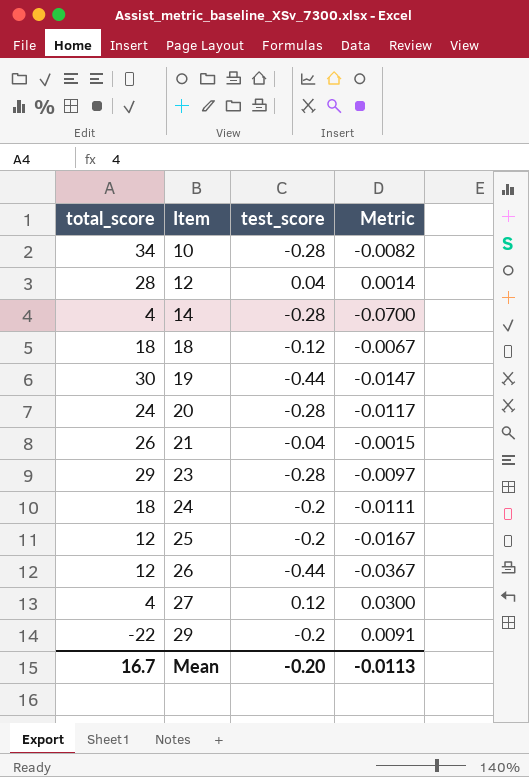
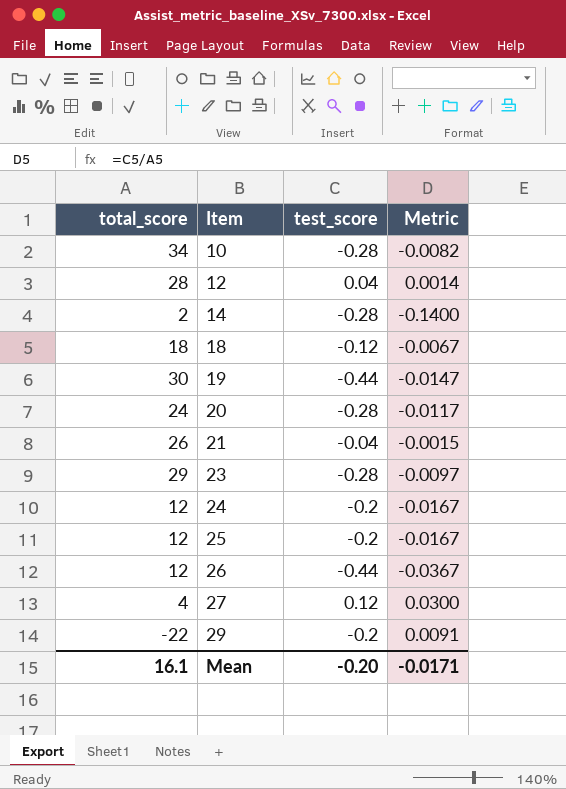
14 | total_score: 4 -> 2
14 | Metric: -0.0700 -> -0.1400
24 | total_score: 18 -> 12
24 | Metric: -0.0111 -> -0.0167
Mean | total_score: 16.7 -> 16.1
Mean | Metric: -0.0113 -> -0.0171

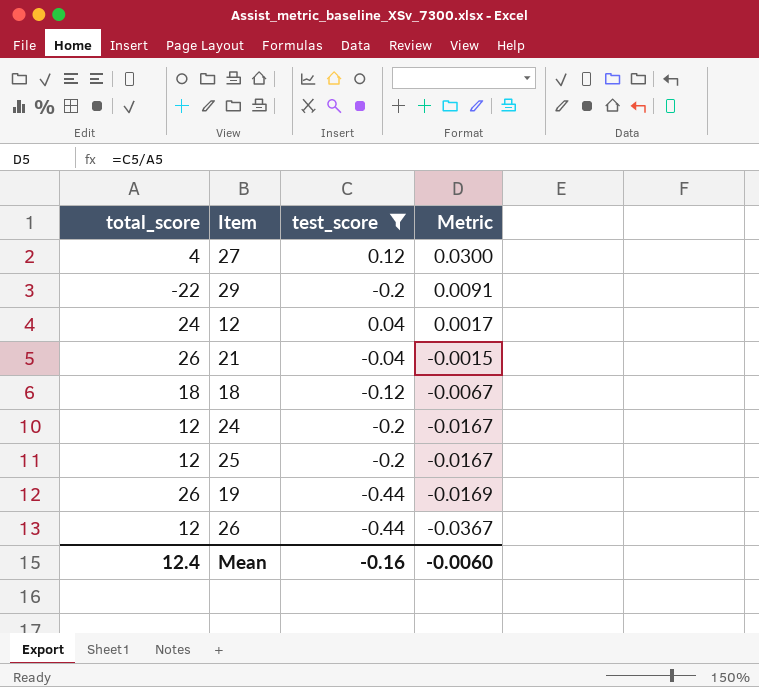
filter: none -> test_score != -0.28
row order: Item ascending -> Metric descending
12 | total_score: 28 -> 24
12 | Metric: 0.0014 -> 0.0017
19 | total_score: 30 -> 26
19 | Metric: -0.0147 -> -0.0169
Mean | total_score: 16.1 -> 12.4
Mean | test_score: -0.20 -> -0.16
Mean | Metric: -0.0171 -> -0.0060

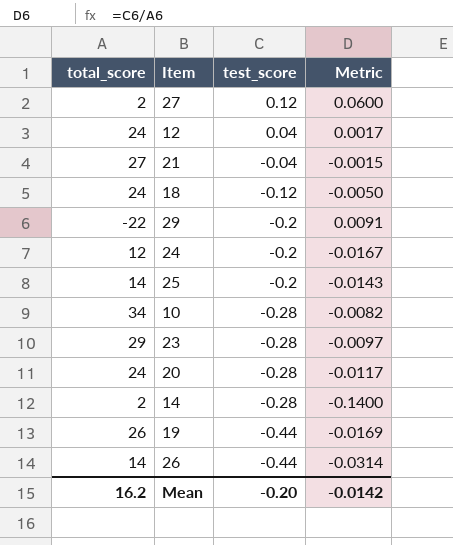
filter: test_score != -0.28 -> none
row order: Metric descending -> test_score descending
27 | total_score: 4 -> 2
27 | Metric: 0.0300 -> 0.0600
21 | total_score: 26 -> 27
18 | total_score: 18 -> 24
18 | Metric: -0.0067 -> -0.0050
25 | total_score: 12 -> 14
25 | Metric: -0.0167 -> -0.0143
26 | total_score: 12 -> 14
26 | Metric: -0.0367 -> -0.0314
Mean | total_score: 12.4 -> 16.2
Mean | test_score: -0.16 -> -0.20
Mean | Metric: -0.0060 -> -0.0142

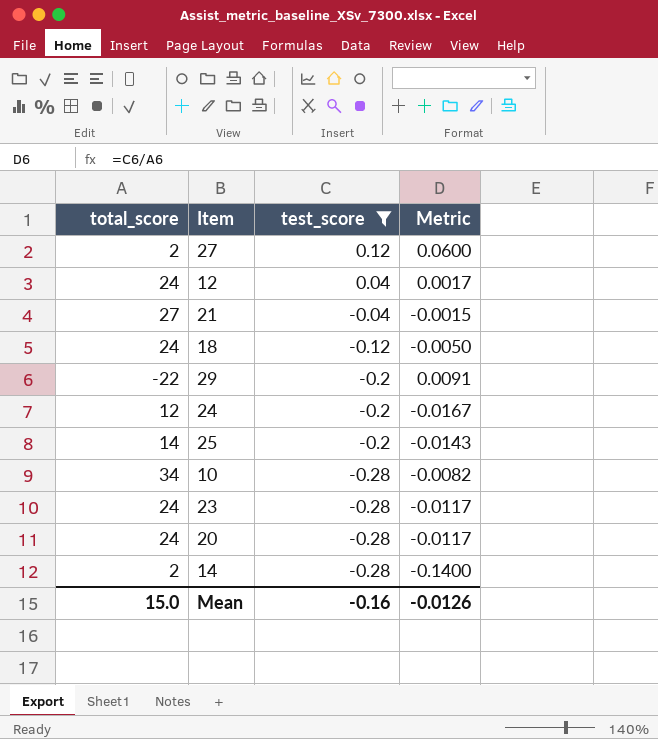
filter: none -> test_score != -0.44
23 | total_score: 29 -> 24
23 | Metric: -0.0097 -> -0.0117
Mean | total_score: 16.2 -> 15.0
Mean | test_score: -0.20 -> -0.16
Mean | Metric: -0.0142 -> -0.0126

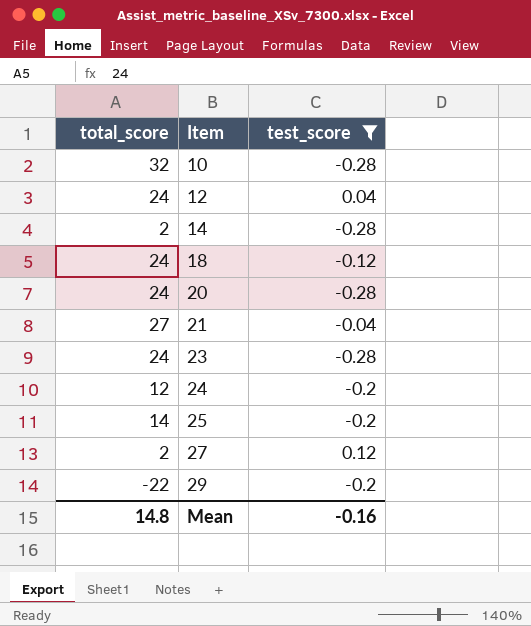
row order: test_score descending -> Item ascending
column Metric | formula: [test_score] / [total_score] -> none
10 | total_score: 34 -> 32
Mean | total_score: 15.0 -> 14.8

